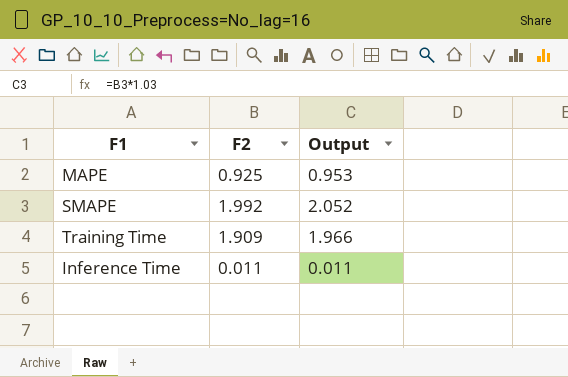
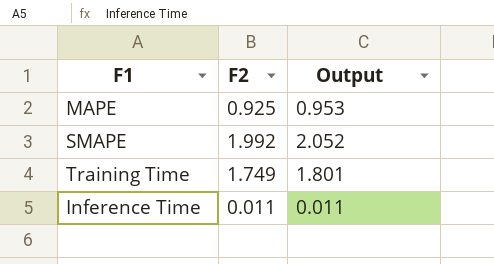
Training Time | F2: 1.909 -> 1.749
Training Time | Output: 1.966 -> 1.801

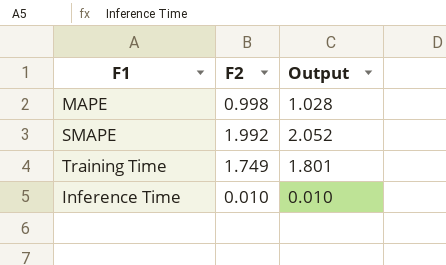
MAPE | F2: 0.925 -> 0.998
MAPE | Output: 0.953 -> 1.028
Inference Time | F2: 0.011 -> 0.010
Inference Time | Output: 0.011 -> 0.010

